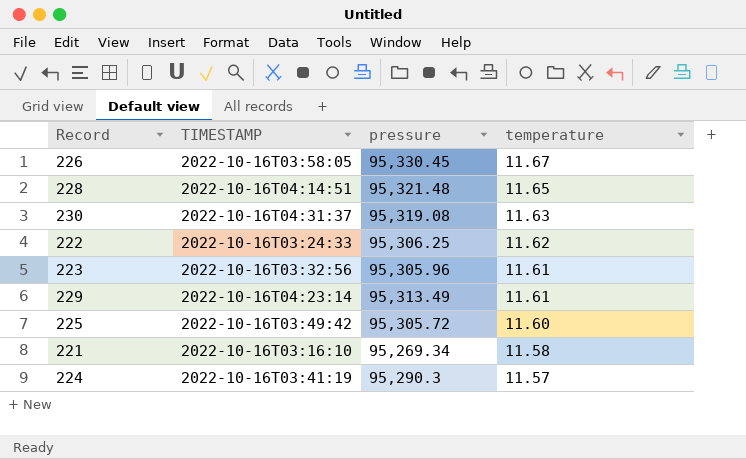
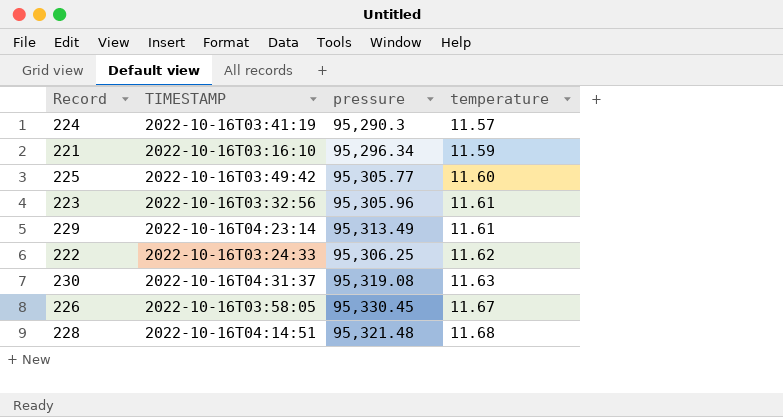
row order: temperature descending -> temperature ascending
221 | pressure: 95,269.34 -> 95,296.34
221 | temperature: 11.58 -> 11.59
225 | pressure: 95,305.72 -> 95,305.77
228 | temperature: 11.65 -> 11.68

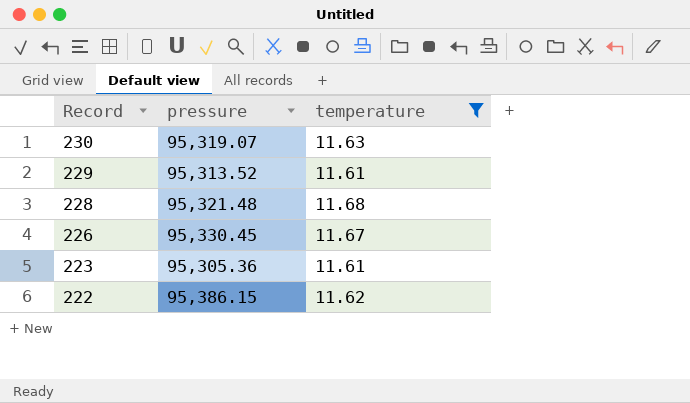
filter: none -> temperature >= 11.61
row order: temperature ascending -> Record descending
column TIMESTAMP | position: 2 -> none
230 | pressure: 95,319.08 -> 95,319.07
229 | pressure: 95,313.49 -> 95,313.52
223 | pressure: 95,305.96 -> 95,305.36
222 | pressure: 95,306.25 -> 95,386.15

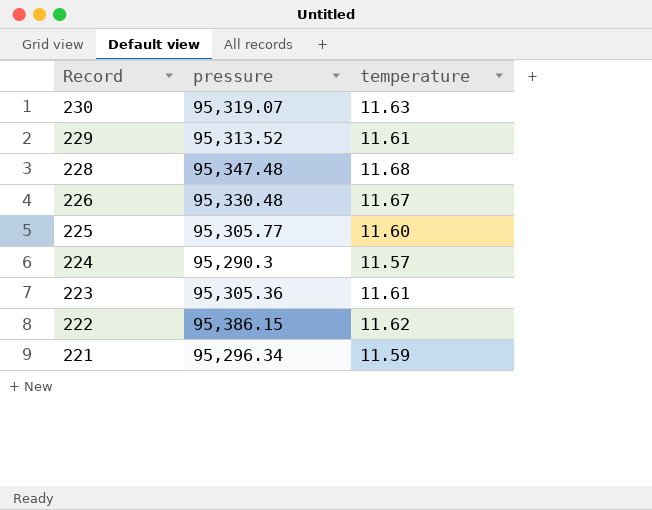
filter: temperature >= 11.61 -> none
228 | pressure: 95,321.48 -> 95,347.48
226 | pressure: 95,330.45 -> 95,330.48

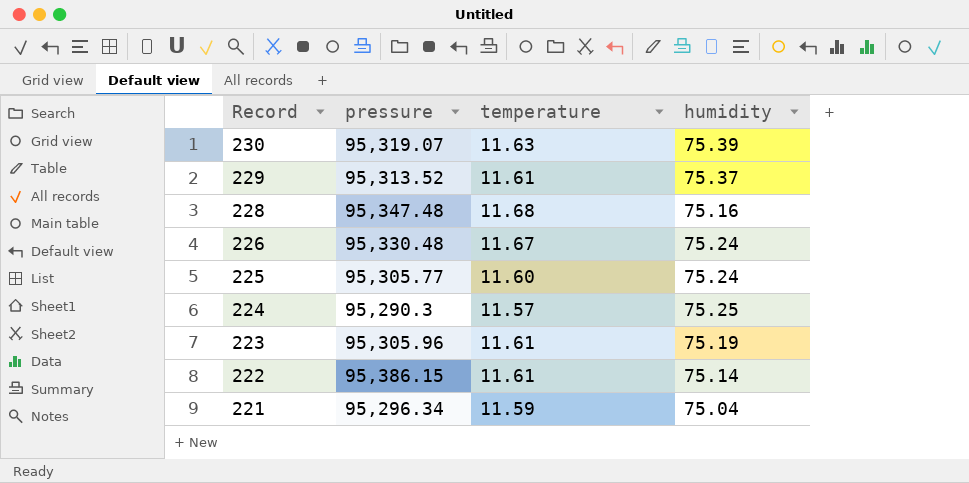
column humidity | position: none -> 4
223 | pressure: 95,305.36 -> 95,305.96
222 | temperature: 11.62 -> 11.61

